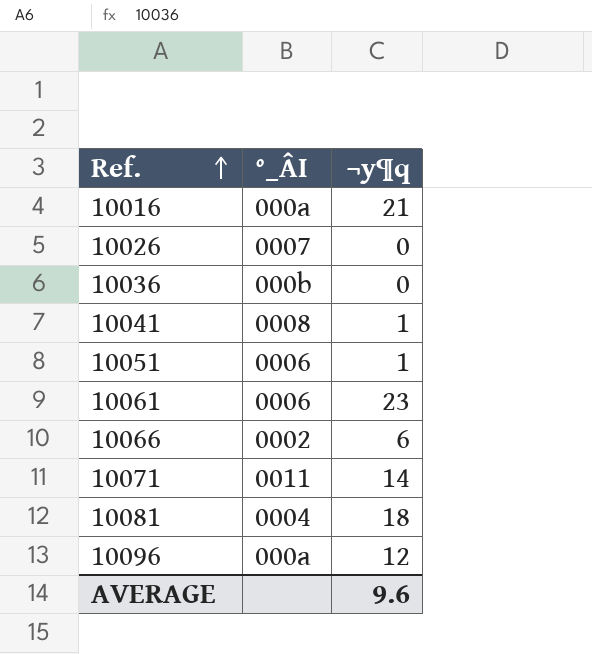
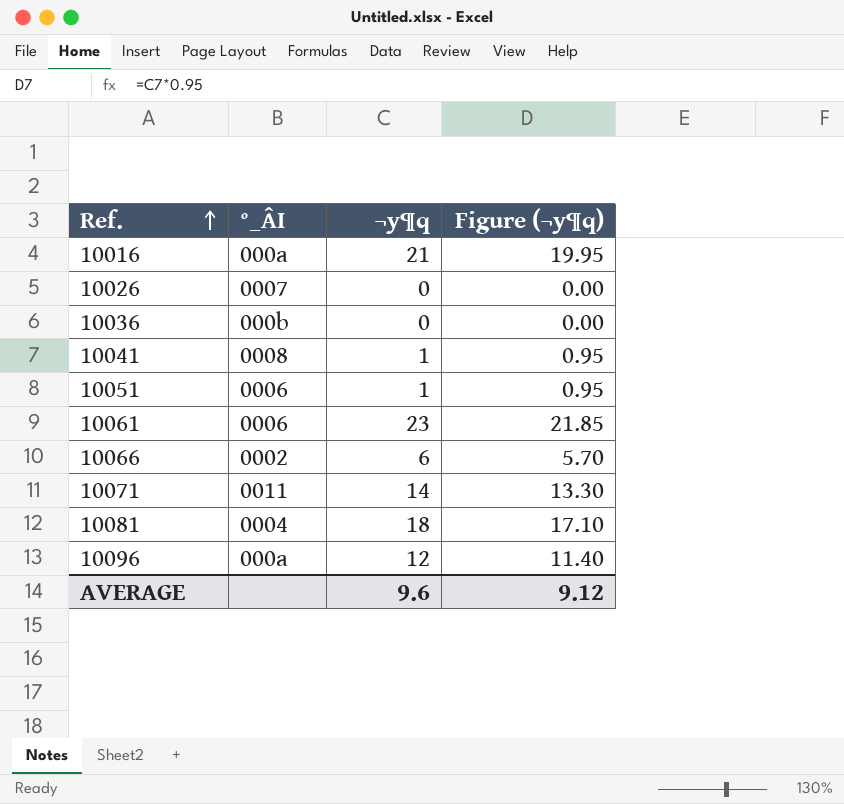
column Figure (¬y¶q) | formula: none -> [¬y¶q] * 0.95

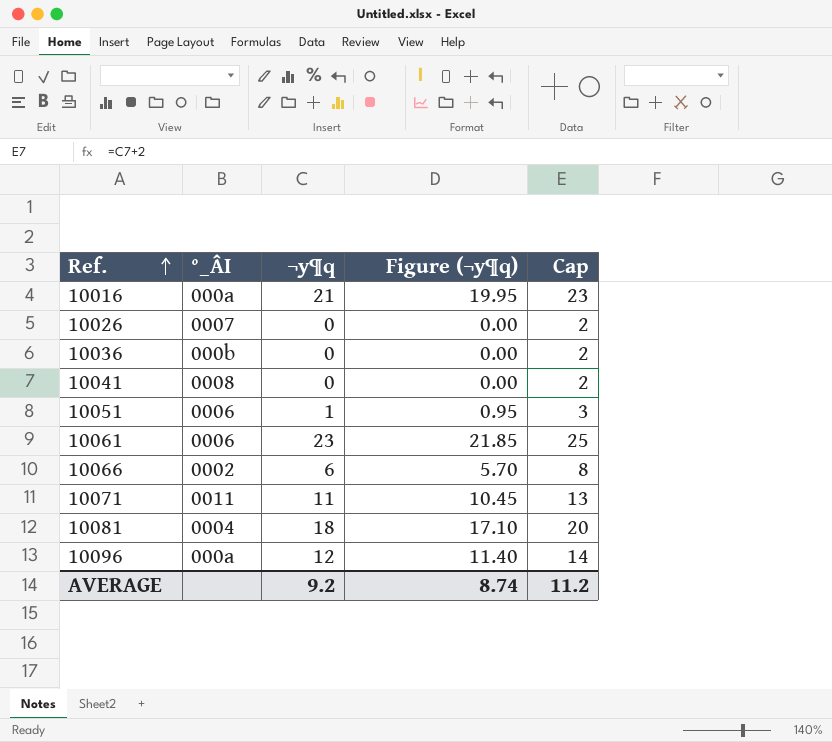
column Cap | formula: none -> [¬y¶q] + 2
10041 | ¬y¶q: 1 -> 0
10041 | Figure (¬y¶q): 0.95 -> 0.00
10071 | ¬y¶q: 14 -> 11
10071 | Figure (¬y¶q): 13.30 -> 10.45
AVERAGE | ¬y¶q: 9.6 -> 9.2
AVERAGE | Figure (¬y¶q): 9.12 -> 8.74

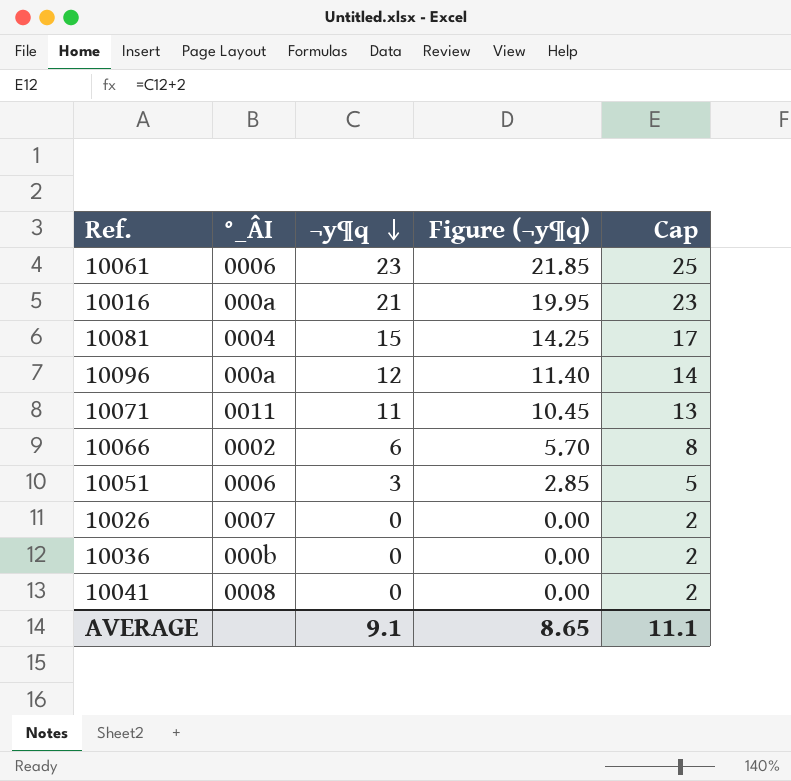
row order: Ref. ascending -> ¬y¶q descending
10081 | ¬y¶q: 18 -> 15
10081 | Figure (¬y¶q): 17.10 -> 14.25
10081 | Cap: 20 -> 17
10051 | ¬y¶q: 1 -> 3
10051 | Figure (¬y¶q): 0.95 -> 2.85
10051 | Cap: 3 -> 5
AVERAGE | ¬y¶q: 9.2 -> 9.1
AVERAGE | Figure (¬y¶q): 8.74 -> 8.65
AVERAGE | Cap: 11.2 -> 11.1

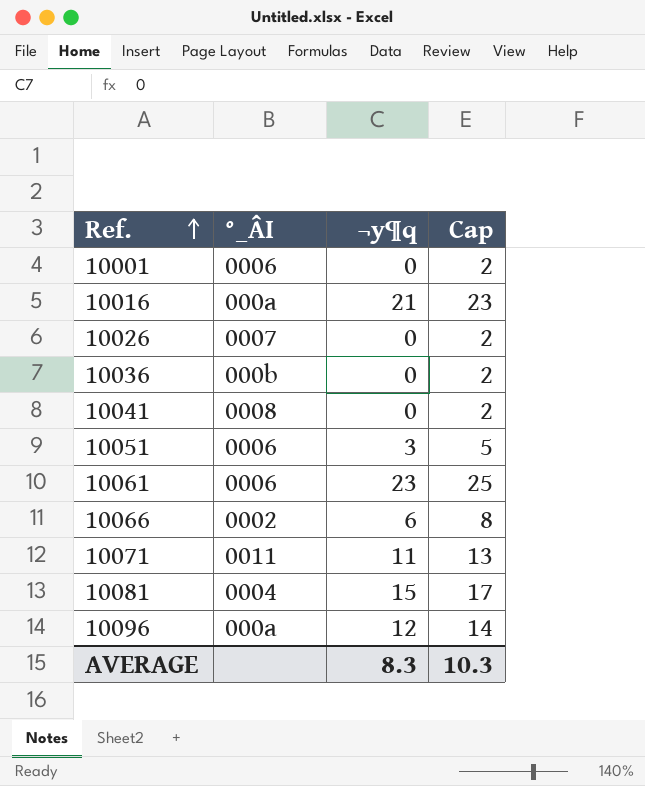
row order: ¬y¶q descending -> Ref. ascending
column Figure (¬y¶q) | formula: [¬y¶q] * 0.95 -> none
row 10001: none -> 0006 | 0 | 2
AVERAGE | ¬y¶q: 9.1 -> 8.3
AVERAGE | Cap: 11.1 -> 10.3

